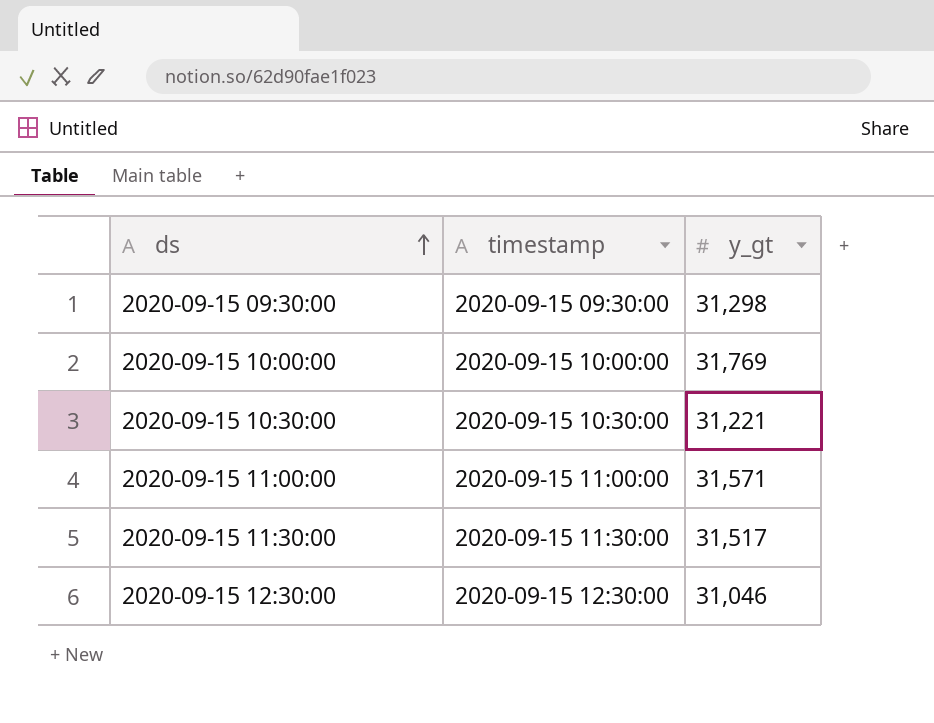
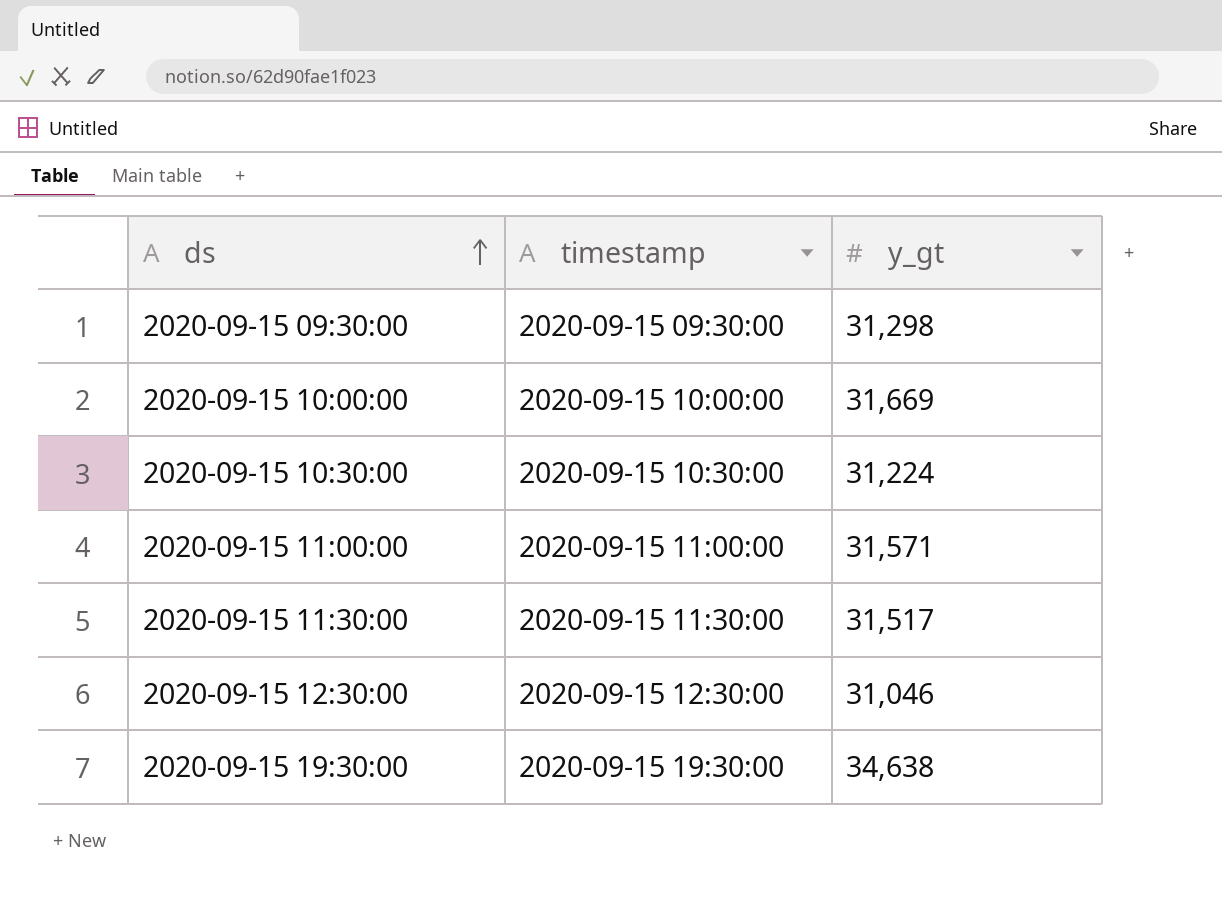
2020-09-15 10:00:00 | y_gt: 31,769 -> 31,669
2020-09-15 10:30:00 | y_gt: 31,221 -> 31,224
row 2020-09-15 19:30:00: none -> 2020-09-15 19:30:00 | 34,638

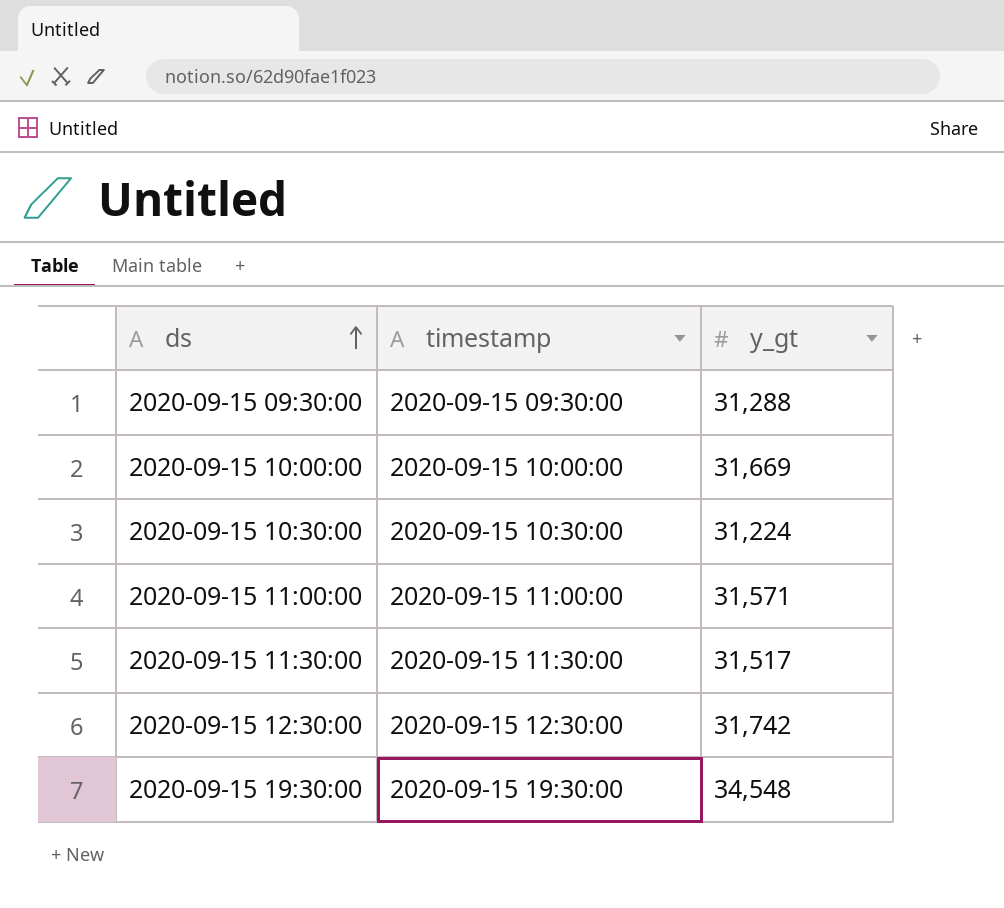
2020-09-15 09:30:00 | y_gt: 31,298 -> 31,288
2020-09-15 12:30:00 | y_gt: 31,046 -> 31,742
2020-09-15 19:30:00 | y_gt: 34,638 -> 34,548

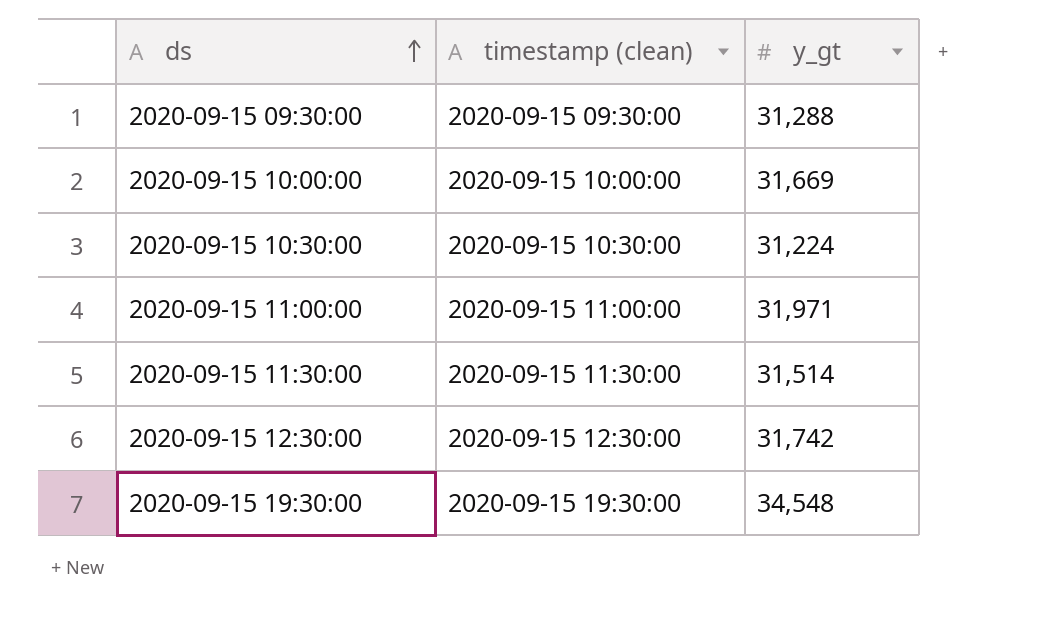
column name: timestamp -> timestamp (clean)
2020-09-15 11:00:00 | y_gt: 31,571 -> 31,971
2020-09-15 11:30:00 | y_gt: 31,517 -> 31,514

